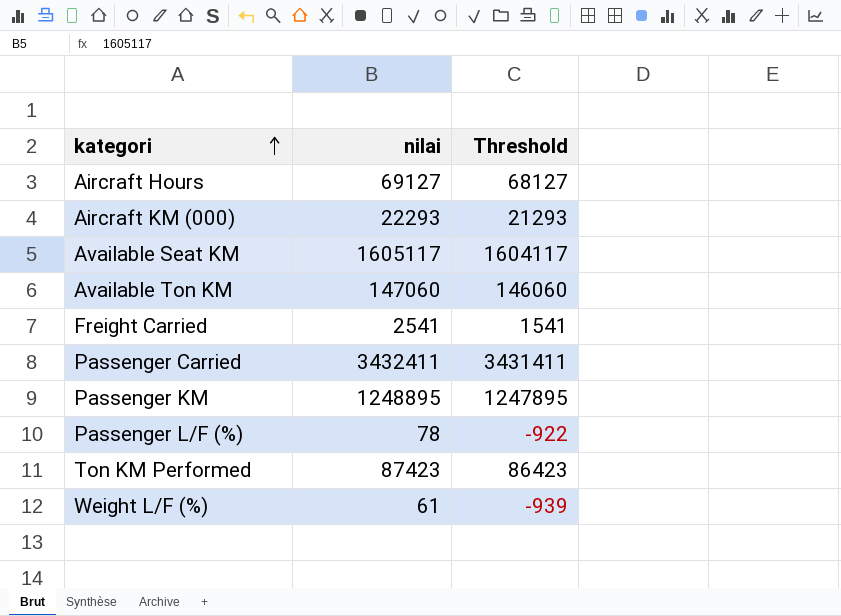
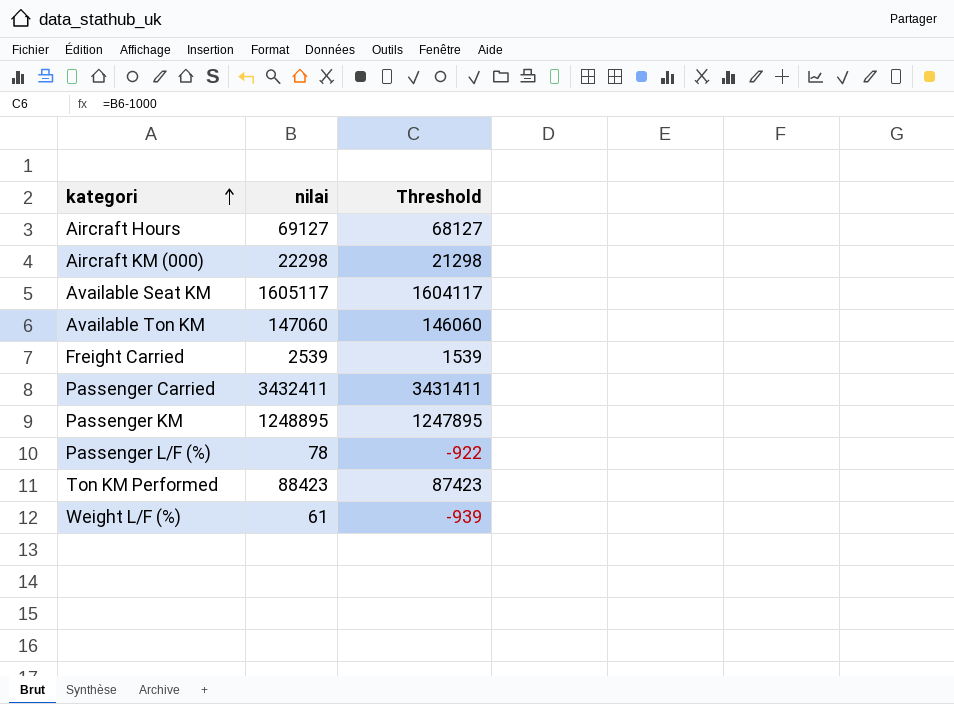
Aircraft KM (000) | nilai: 22293 -> 22298
Aircraft KM (000) | Threshold: 21293 -> 21298
Freight Carried | nilai: 2541 -> 2539
Freight Carried | Threshold: 1541 -> 1539
Ton KM Performed | nilai: 87423 -> 88423
Ton KM Performed | Threshold: 86423 -> 87423

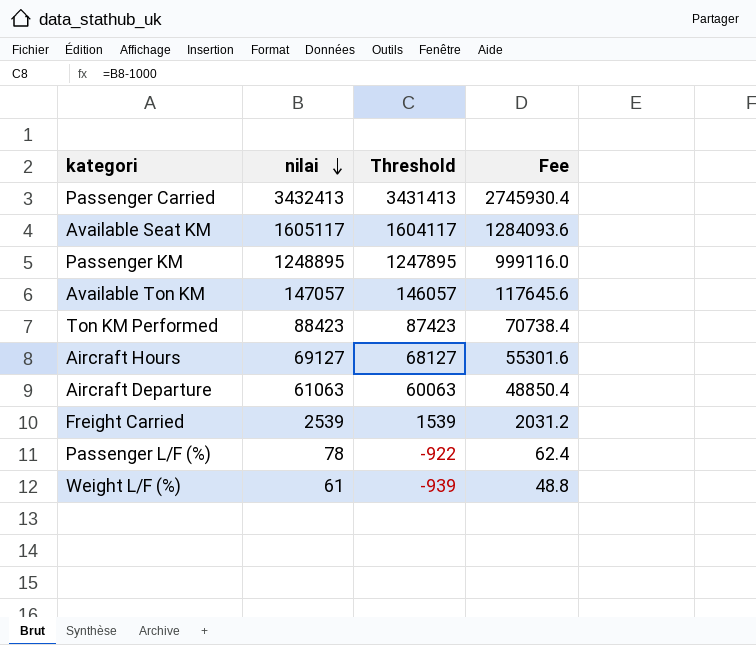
row order: kategori ascending -> nilai descending
column Fee | formula: none -> [nilai] * 0.8
row Aircraft KM (000): 22298 | 21298 -> none
Passenger Carried | nilai: 3432411 -> 3432413
Passenger Carried | Threshold: 3431411 -> 3431413
Available Ton KM | nilai: 147060 -> 147057
Available Ton KM | Threshold: 146060 -> 146057
row Aircraft Departure: none -> 61063 | 60063 | 48850.4

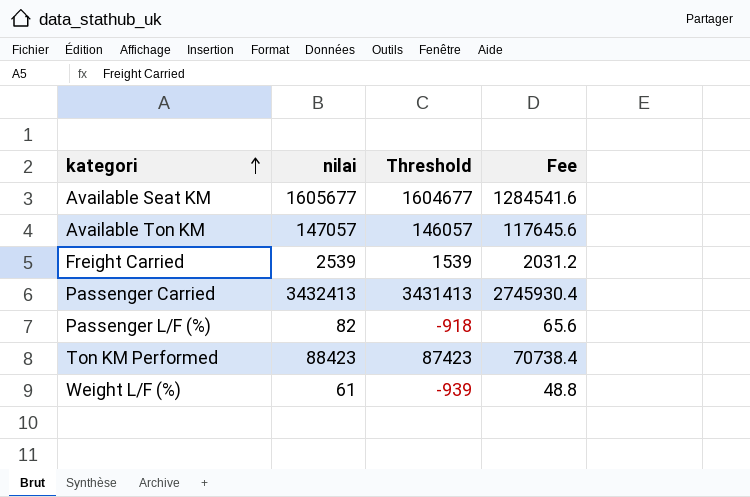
row order: nilai descending -> kategori ascending
row Passenger KM: 1248895 | 1247895 | 999116.0 -> none
row Aircraft Hours: 69127 | 68127 | 55301.6 -> none
row Aircraft Departure: 61063 | 60063 | 48850.4 -> none
Available Seat KM | nilai: 1605117 -> 1605677
Available Seat KM | Threshold: 1604117 -> 1604677
Available Seat KM | Fee: 1284093.6 -> 1284541.6
Passenger L/F (%) | nilai: 78 -> 82
Passenger L/F (%) | Threshold: -922 -> -918
Passenger L/F (%) | Fee: 62.4 -> 65.6

